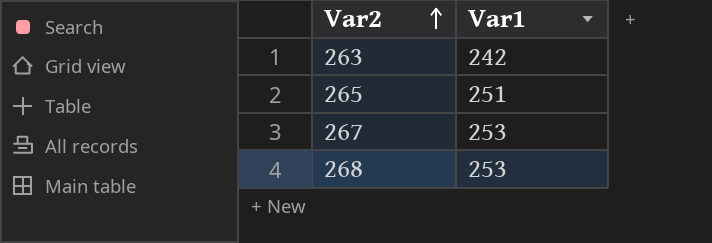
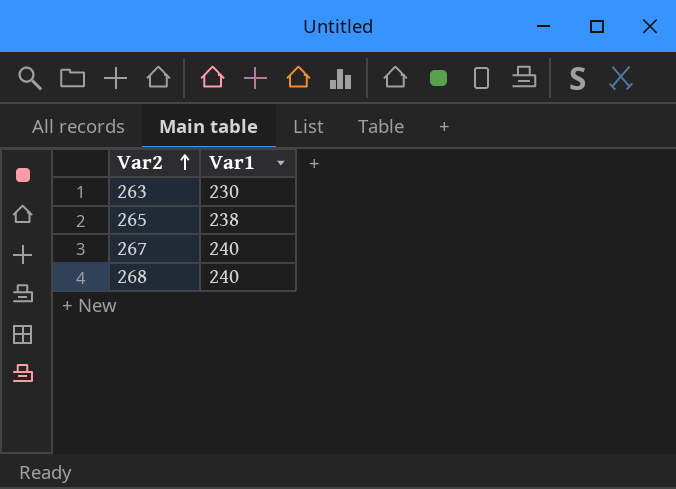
263 | Var1: 242 -> 230
265 | Var1: 251 -> 238
267 | Var1: 253 -> 240
268 | Var1: 253 -> 240

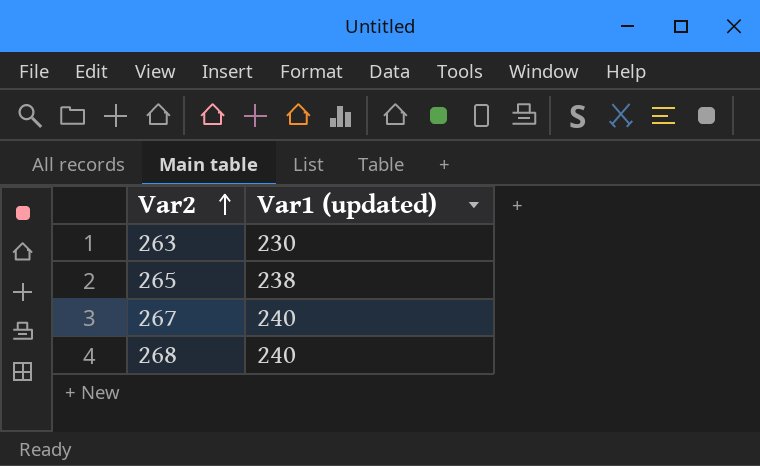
column name: Var1 -> Var1 (updated)

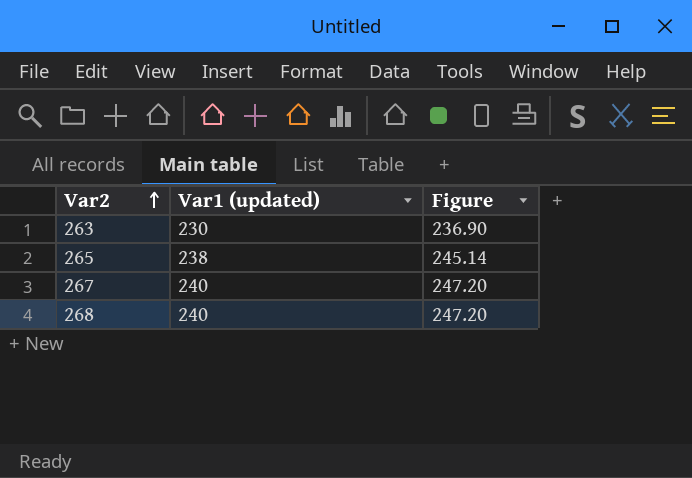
column Figure | formula: none -> [Var1 (updated)] * 1.03

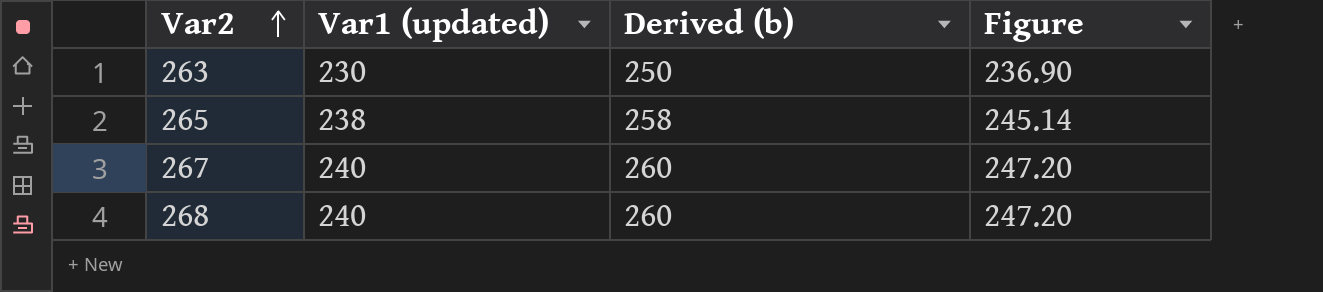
column Derived (b) | formula: none -> [Var1 (updated)] + 20

